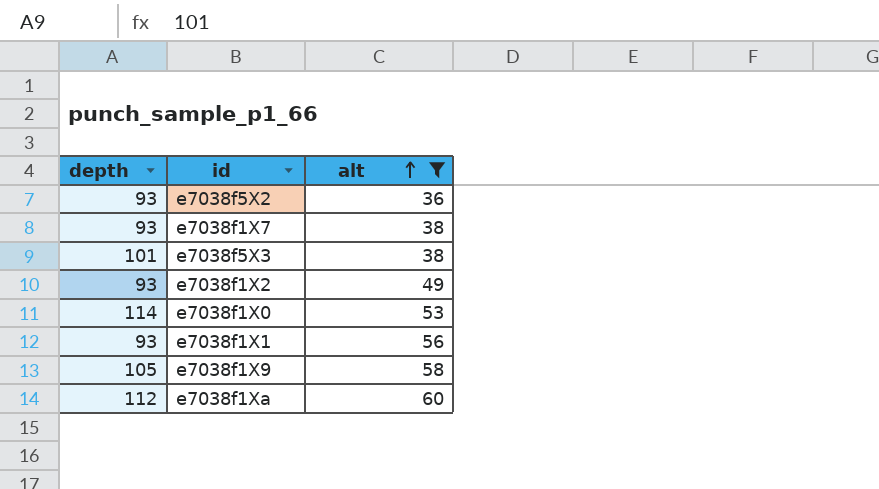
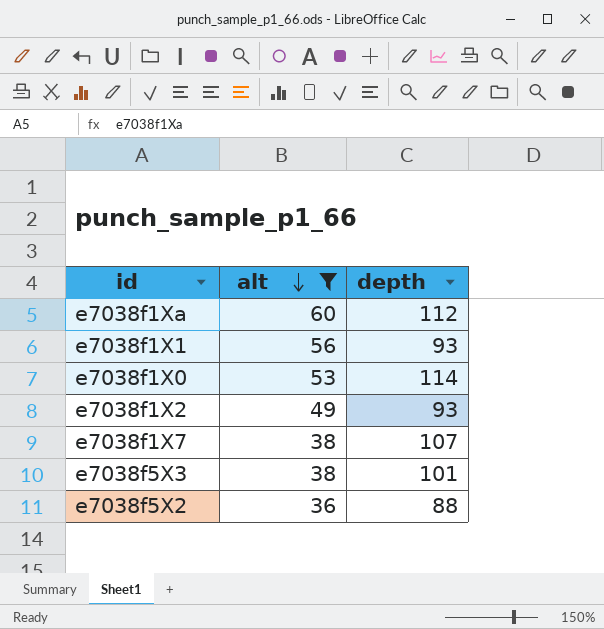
row order: alt ascending -> alt descending
column depth | position: 1 -> 3
row e7038f1X9: 105 | 58 -> none
e7038f1X7 | depth: 93 -> 107
e7038f5X2 | depth: 93 -> 88

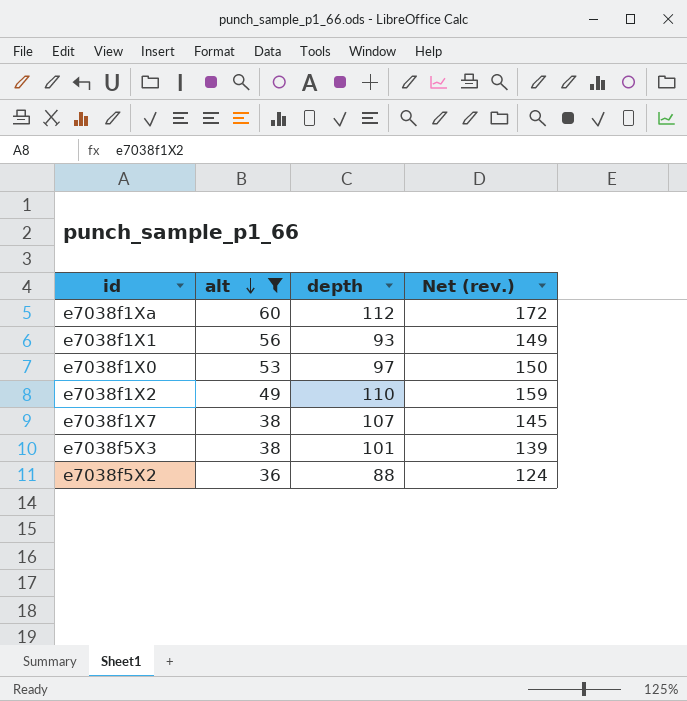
column Net (rev.) | formula: none -> [alt] + [depth]
e7038f1X0 | depth: 114 -> 97
e7038f1X2 | depth: 93 -> 110

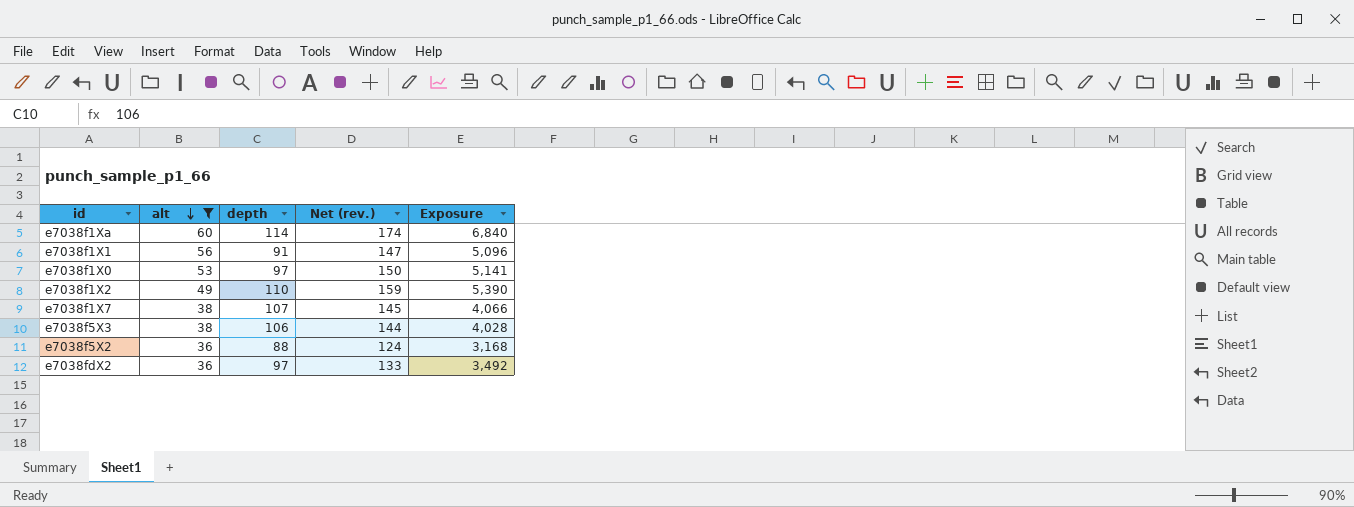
column Exposure | formula: none -> [alt] * [depth]
e7038f1Xa | depth: 112 -> 114
e7038f1Xa | Net (rev.): 172 -> 174
e7038f1X1 | depth: 93 -> 91
e7038f1X1 | Net (rev.): 149 -> 147
e7038f5X3 | depth: 101 -> 106
e7038f5X3 | Net (rev.): 139 -> 144
row e7038fdX2: none -> 36 | 97 | 133 | 3,492

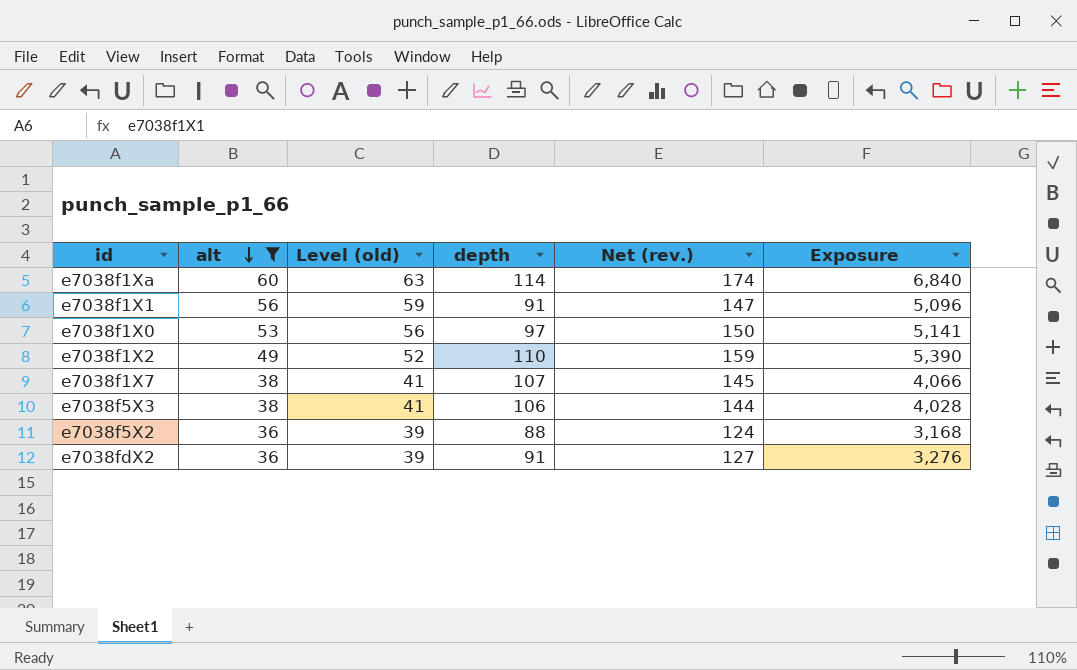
column Level (old) | formula: none -> [alt] + 3
e7038fdX2 | depth: 97 -> 91
e7038fdX2 | Net (rev.): 133 -> 127
e7038fdX2 | Exposure: 3,492 -> 3,276

